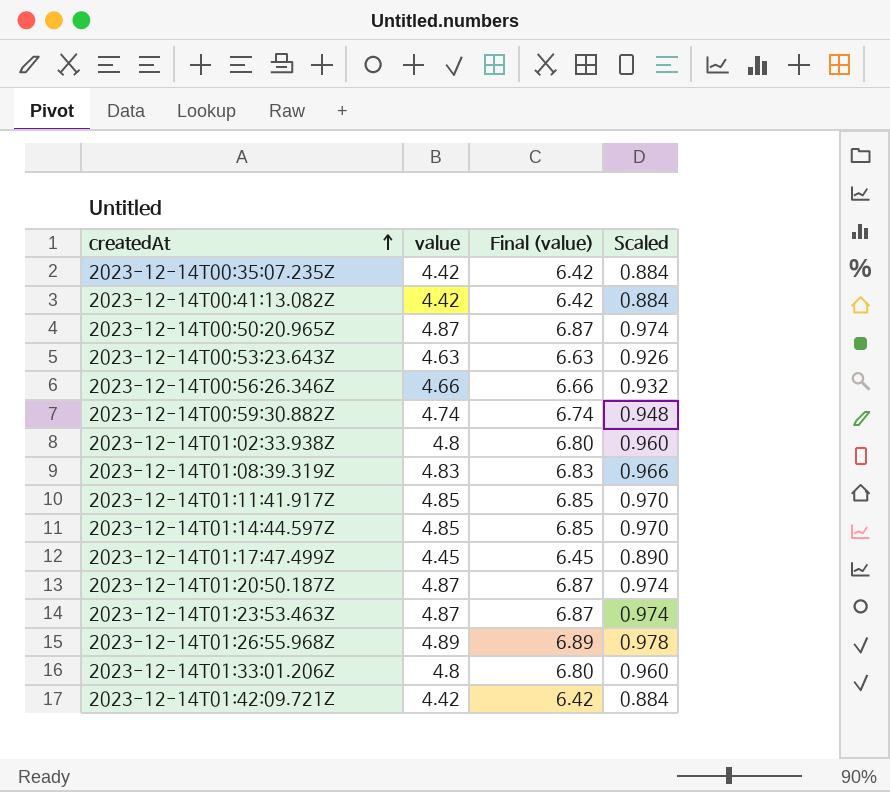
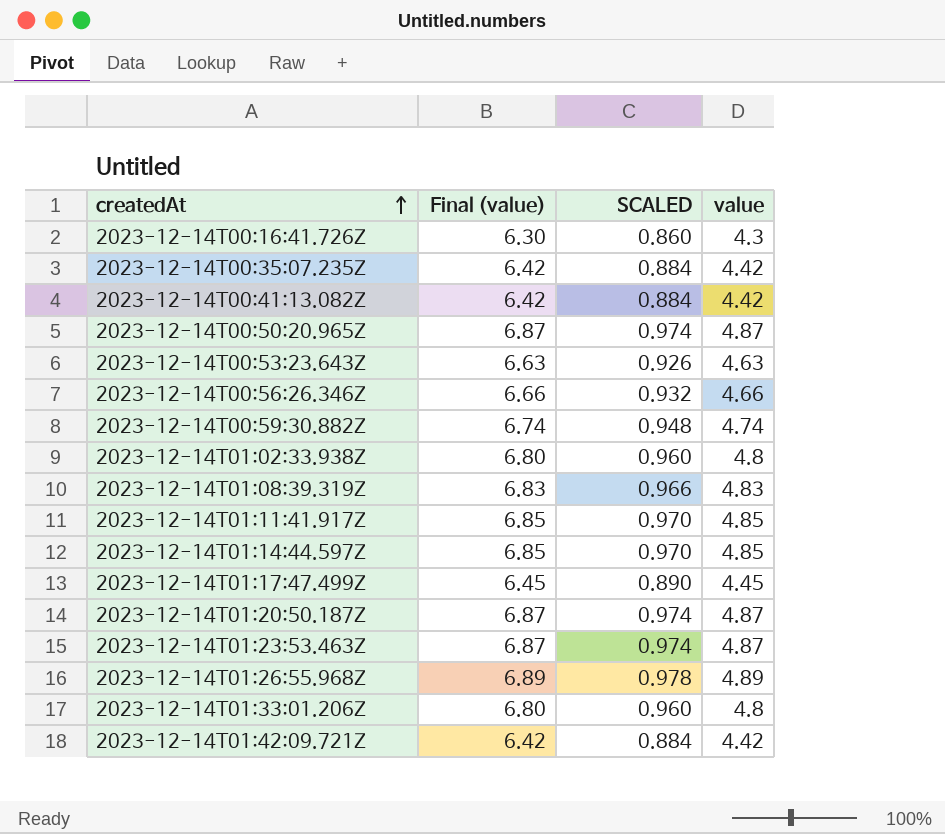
column name: Scaled -> SCALED
column value | position: 2 -> 4
row 2023-12-14T00:16:41.726Z: none -> 6.30 | 0.860 | 4.3

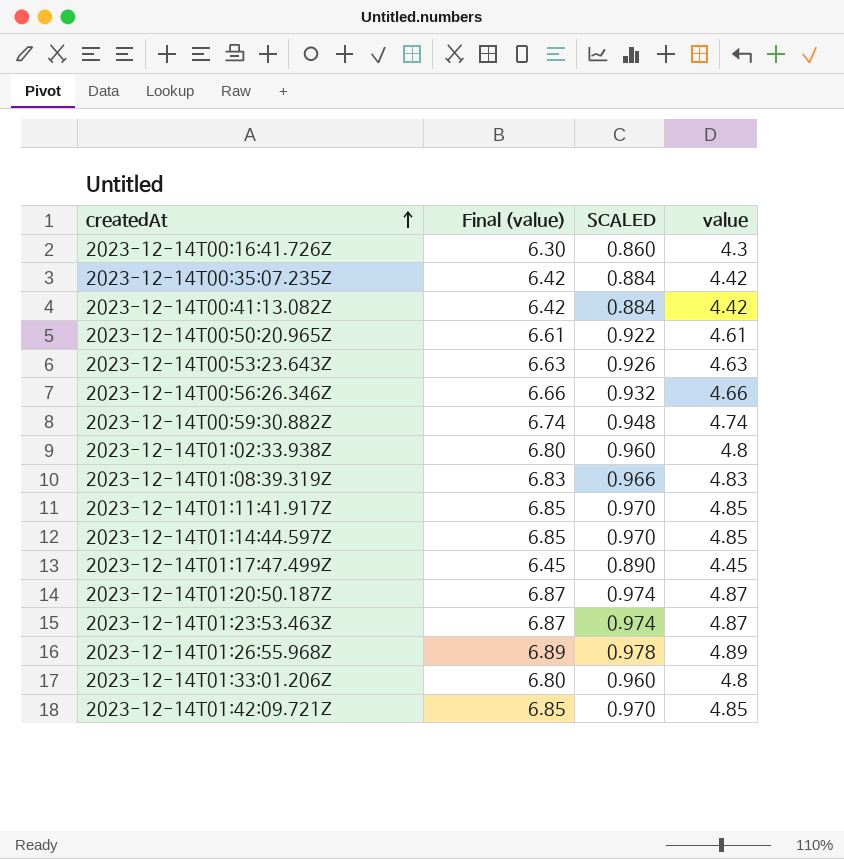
2023-12-14T00:50:20.965Z | Final (value): 6.87 -> 6.61
2023-12-14T00:50:20.965Z | SCALED: 0.974 -> 0.922
2023-12-14T00:50:20.965Z | value: 4.87 -> 4.61
2023-12-14T01:42:09.721Z | Final (value): 6.42 -> 6.85
2023-12-14T01:42:09.721Z | SCALED: 0.884 -> 0.970
2023-12-14T01:42:09.721Z | value: 4.42 -> 4.85

